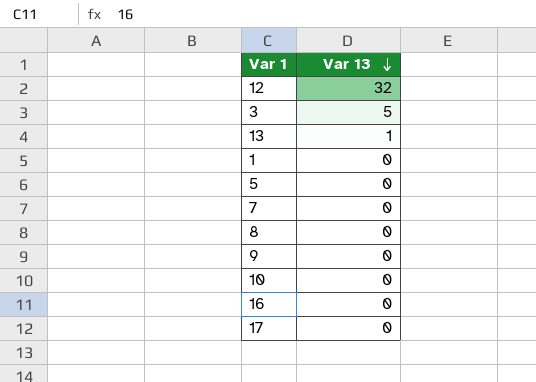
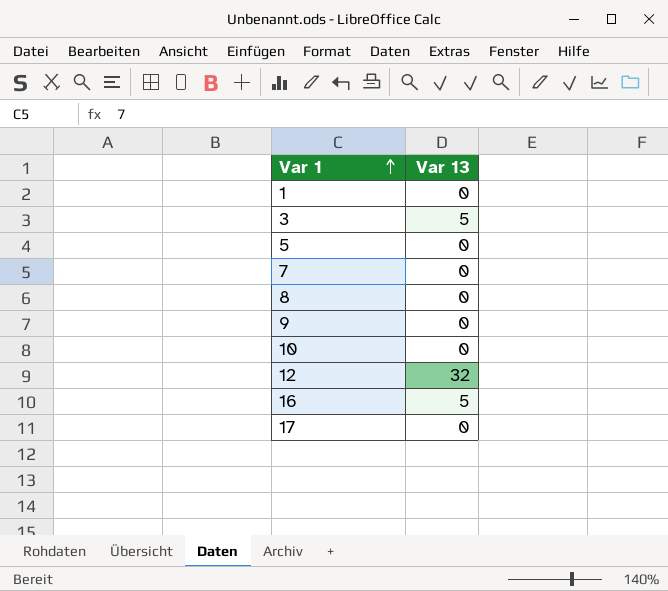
row order: Var 13 descending -> Var 1 ascending
row 13: 1 -> none
16 | Var 13: 0 -> 5

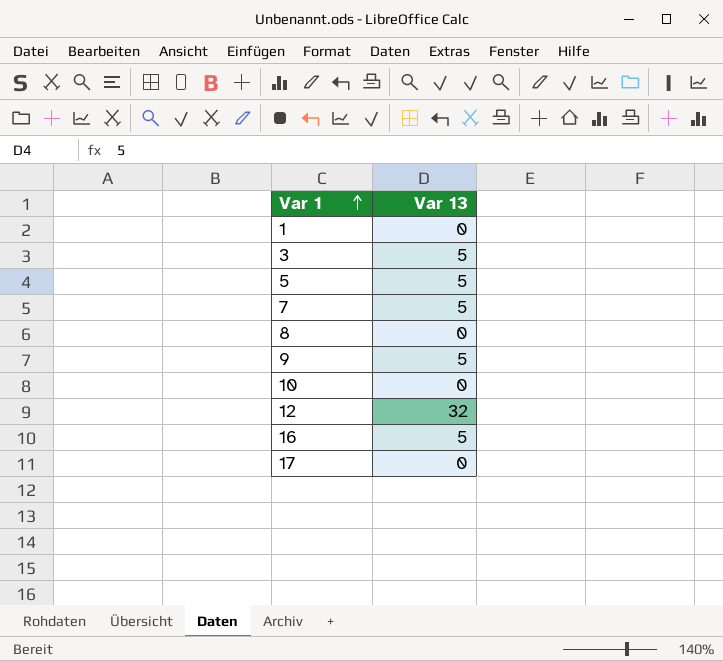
5 | Var 13: 0 -> 5
7 | Var 13: 0 -> 5
9 | Var 13: 0 -> 5

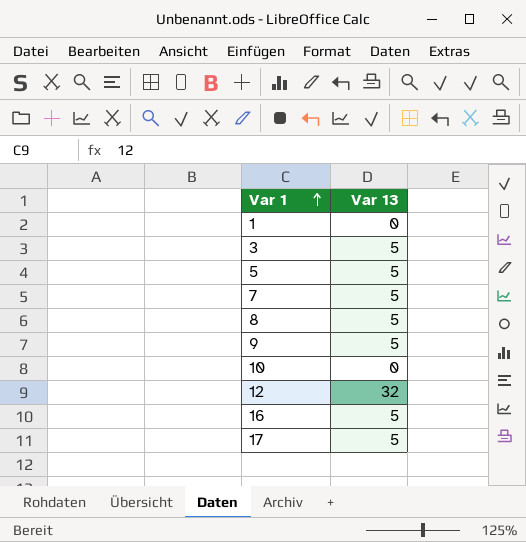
8 | Var 13: 0 -> 5
17 | Var 13: 0 -> 5

